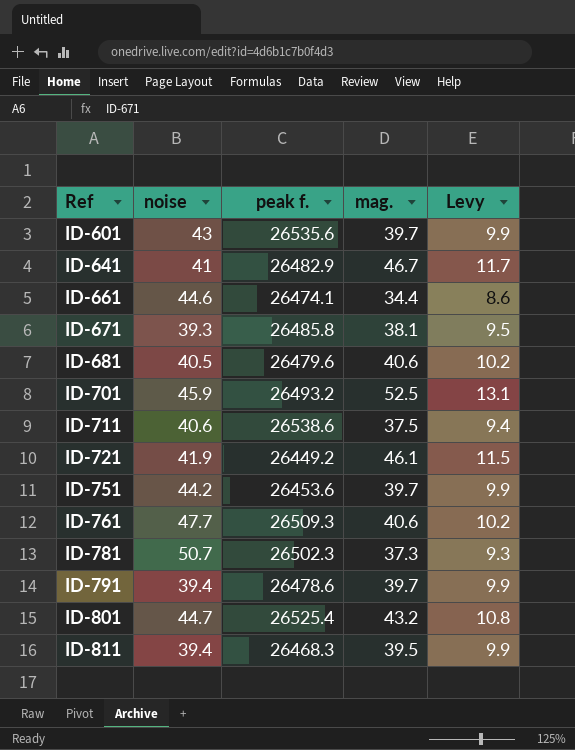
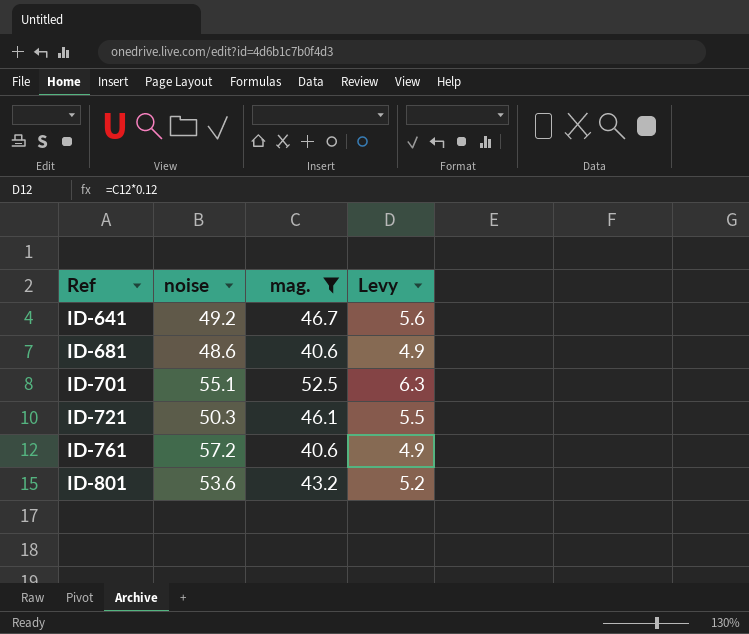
filter: none -> mag. >= 40.6
column peak f. | position: 3 -> none
column Levy | formula: [mag.] * 0.25 -> [mag.] * 0.12
ID-641 | noise: 41 -> 49.2
ID-681 | noise: 40.5 -> 48.6
ID-701 | noise: 45.9 -> 55.1
ID-721 | noise: 41.9 -> 50.3
ID-761 | noise: 47.7 -> 57.2
ID-801 | noise: 44.7 -> 53.6

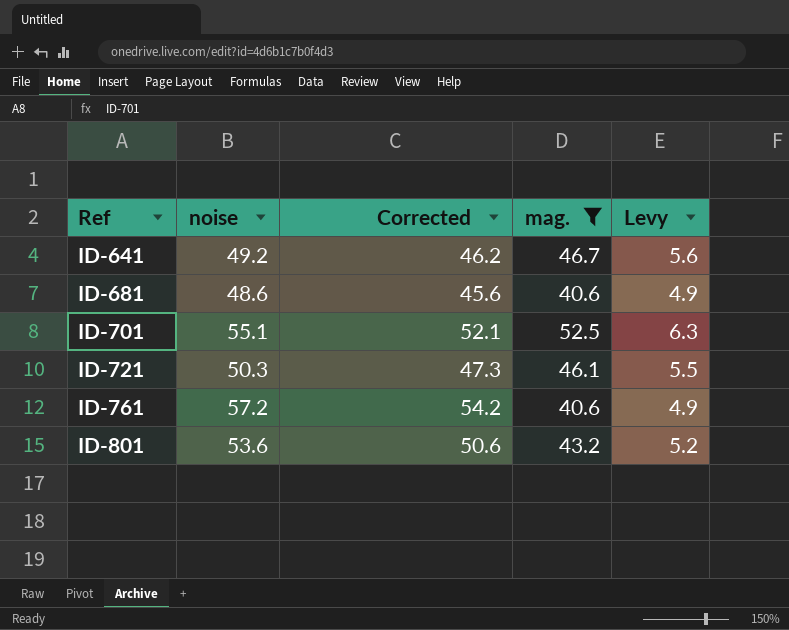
column Corrected | formula: none -> [noise] - 3

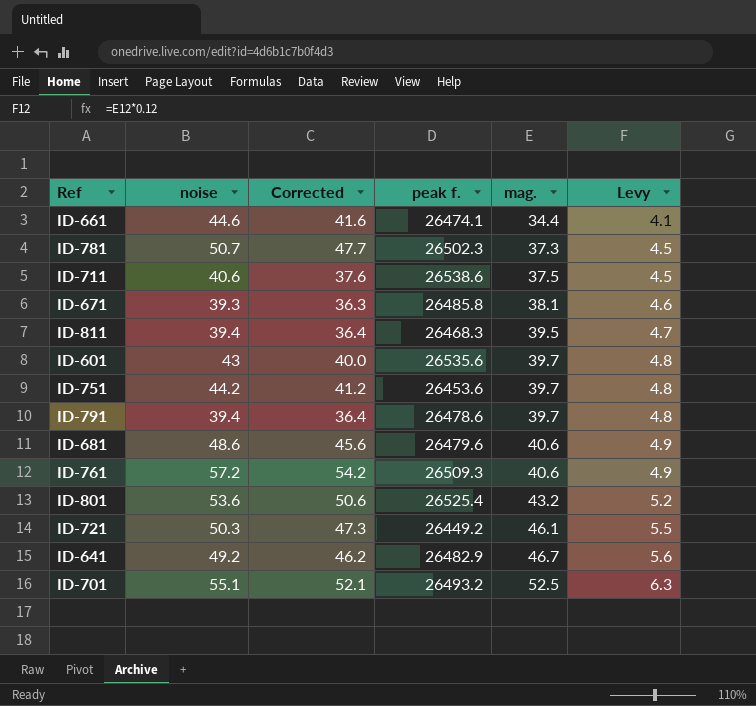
filter: mag. >= 40.6 -> none
row order: Ref ascending -> mag. ascending
column peak f. | position: none -> 4

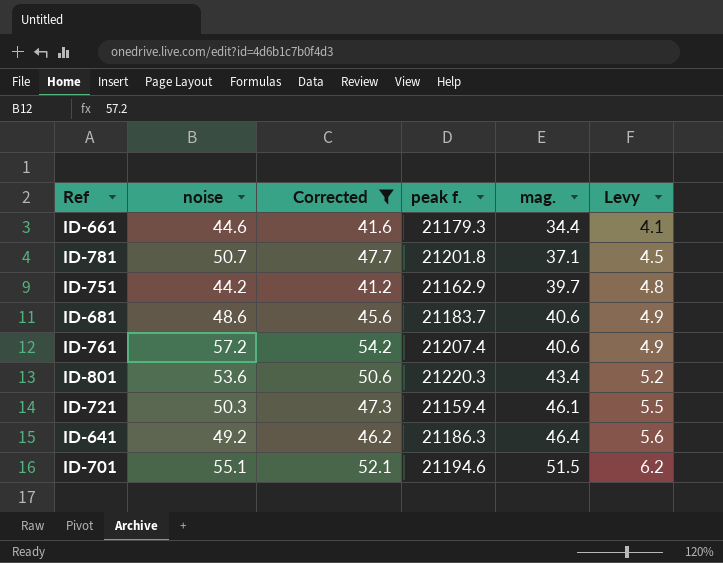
filter: none -> Corrected >= 41.2
ID-661 | peak f.: 26474.1 -> 21179.3
ID-781 | peak f.: 26502.3 -> 21201.8
ID-781 | mag.: 37.3 -> 37.1
ID-751 | peak f.: 26453.6 -> 21162.9
ID-681 | peak f.: 26479.6 -> 21183.7
ID-761 | peak f.: 26509.3 -> 21207.4
ID-801 | peak f.: 26525.4 -> 21220.3
ID-801 | mag.: 43.2 -> 43.4
ID-721 | peak f.: 26449.2 -> 21159.4
ID-641 | peak f.: 26482.9 -> 21186.3
ID-641 | mag.: 46.7 -> 46.4
ID-701 | peak f.: 26493.2 -> 21194.6
ID-701 | mag.: 52.5 -> 51.5
ID-701 | Levy: 6.3 -> 6.2

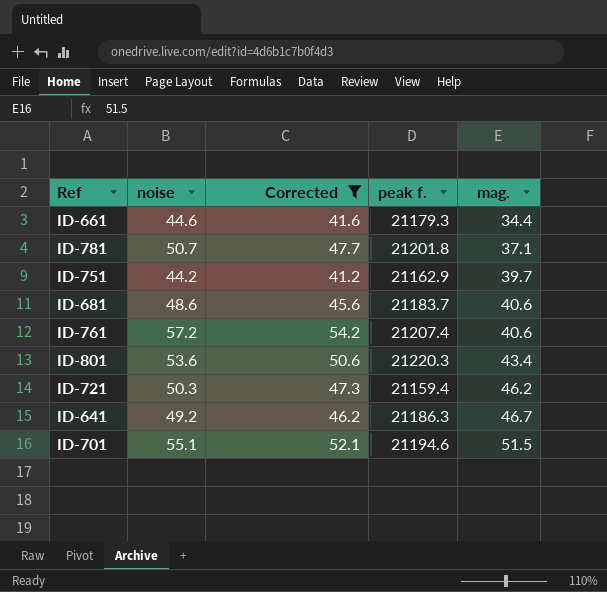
column Levy | formula: [mag.] * 0.12 -> none
ID-721 | mag.: 46.1 -> 46.2
ID-641 | mag.: 46.4 -> 46.7

